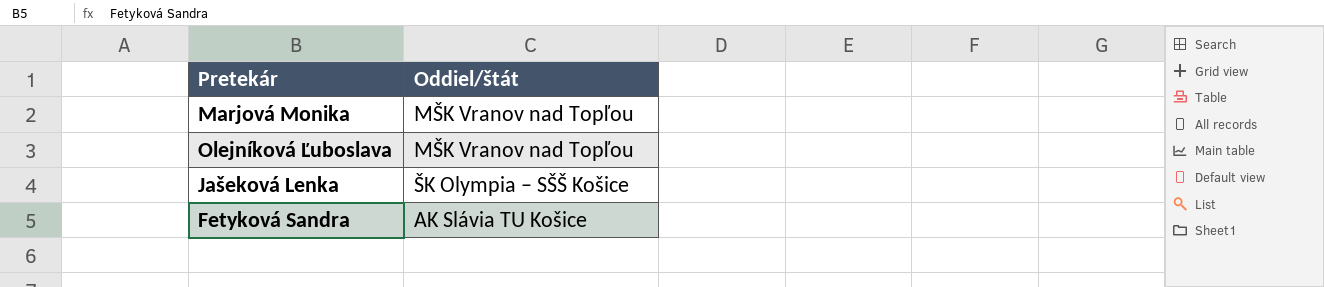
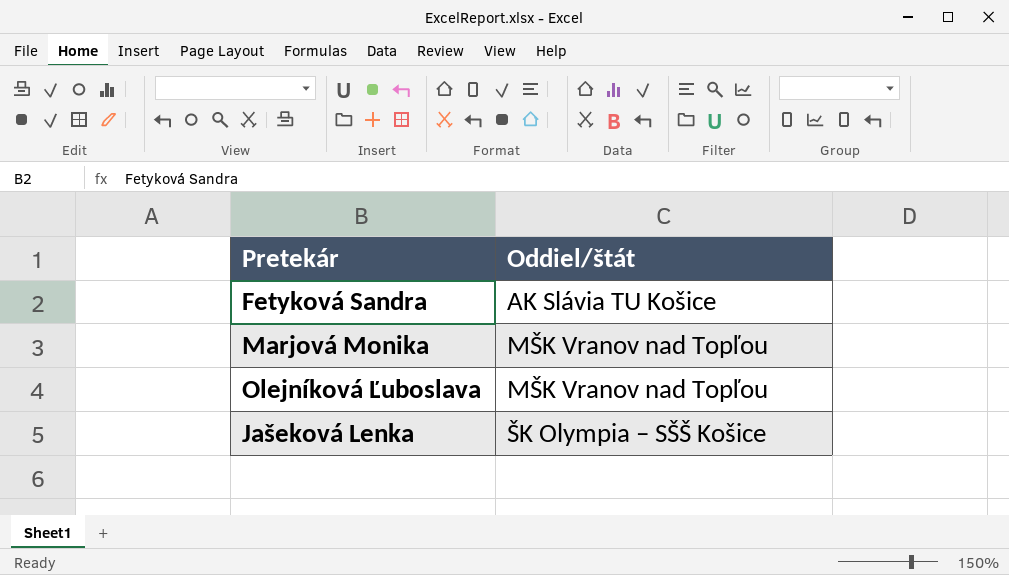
row order: none -> Oddiel/štát ascending

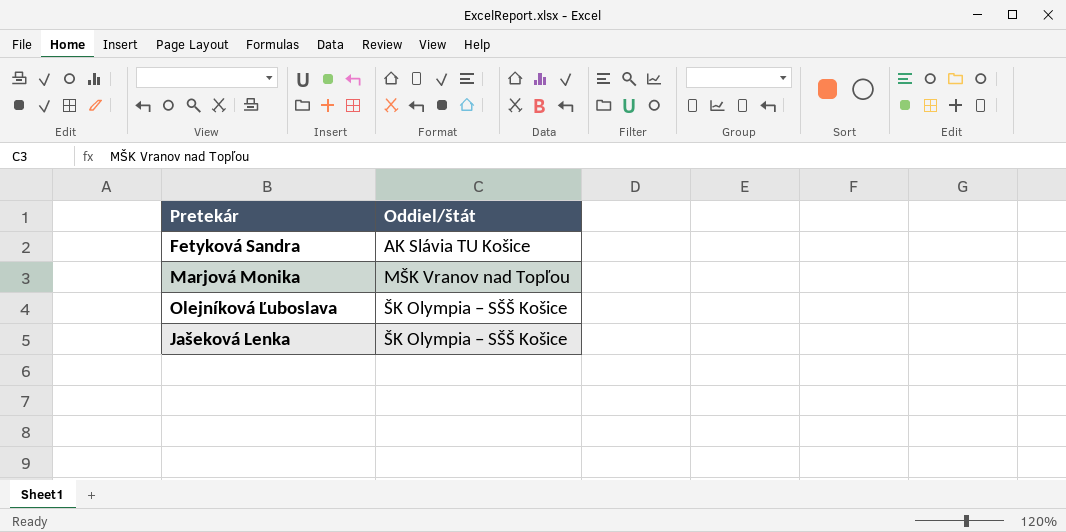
Olejníková Ľuboslava | Oddiel/štát: MŠK Vranov nad Topľou -> ŠK Olympia – SŠŠ Košice

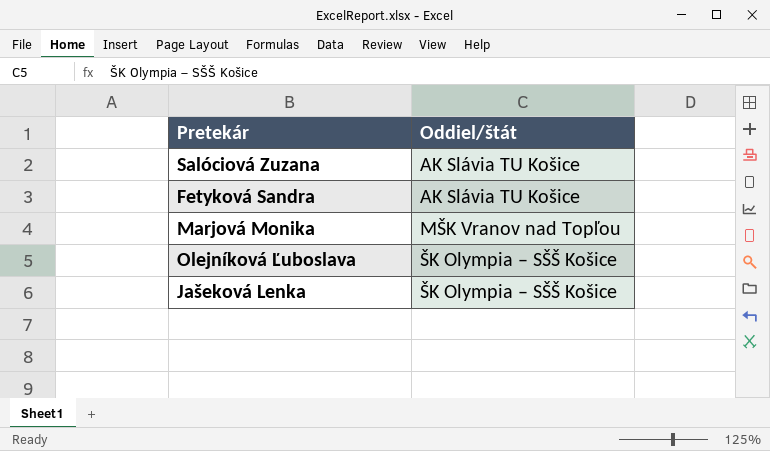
row Salóciová Zuzana: none -> AK Slávia TU Košice

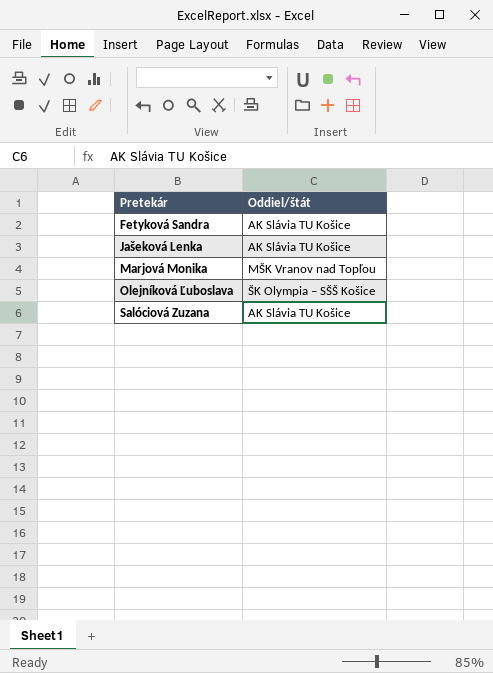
row order: Oddiel/štát ascending -> Pretekár ascending
Jašeková Lenka | Oddiel/štát: ŠK Olympia – SŠŠ Košice -> AK Slávia TU Košice

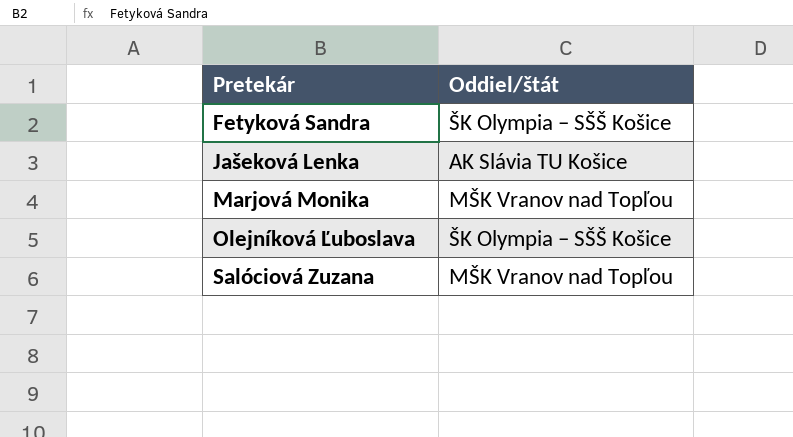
Fetyková Sandra | Oddiel/štát: AK Slávia TU Košice -> ŠK Olympia – SŠŠ Košice
Salóciová Zuzana | Oddiel/štát: AK Slávia TU Košice -> MŠK Vranov nad Topľou

